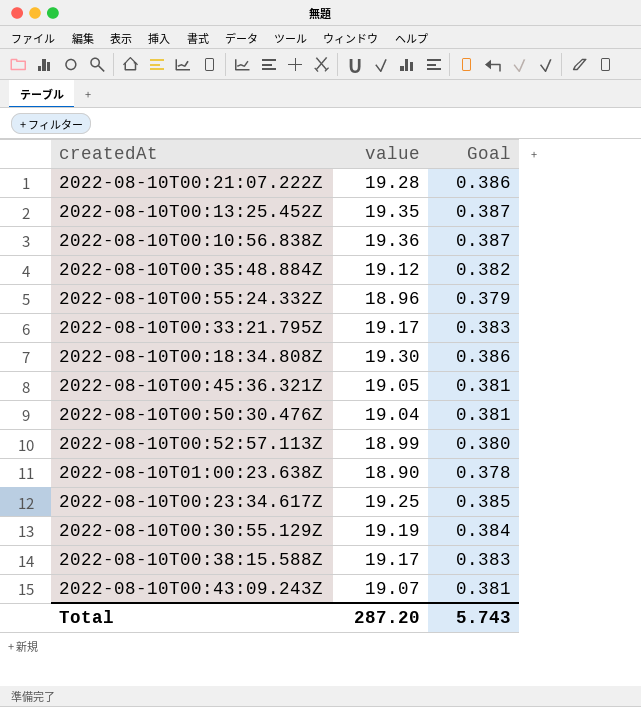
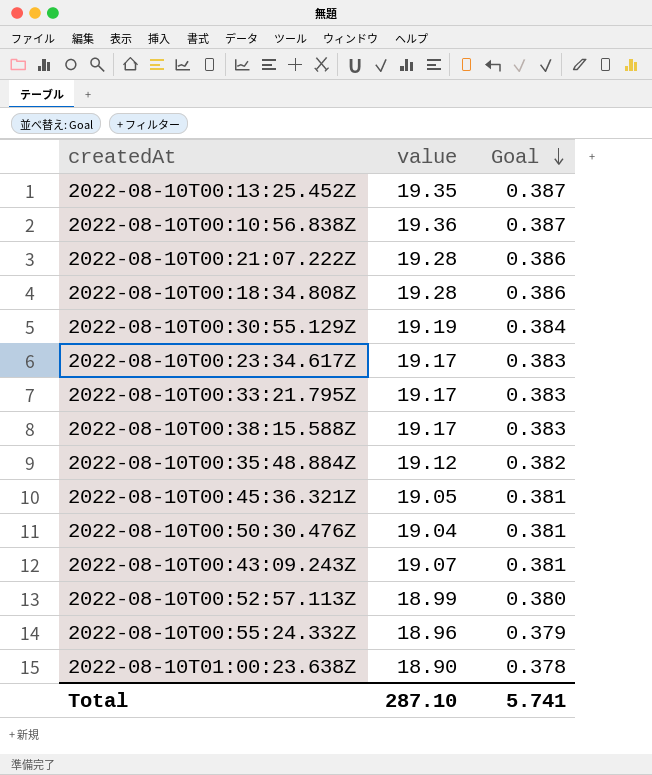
row order: none -> Goal descending
2022-08-10T00:18:34.808Z | value: 19.30 -> 19.28
2022-08-10T00:23:34.617Z | value: 19.25 -> 19.17
2022-08-10T00:23:34.617Z | Goal: 0.385 -> 0.383
Total | value: 287.20 -> 287.10
Total | Goal: 5.743 -> 5.741

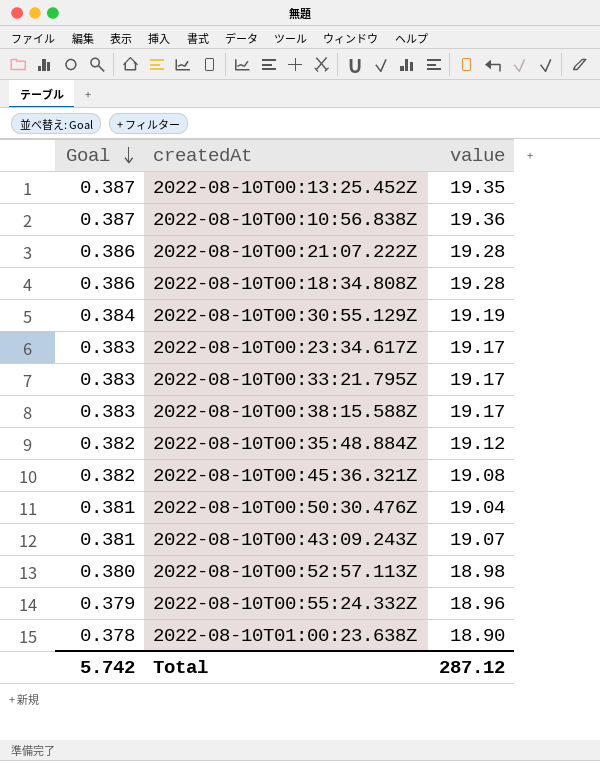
column Goal | position: 3 -> 1
2022-08-10T00:45:36.321Z | Goal: 0.381 -> 0.382
2022-08-10T00:45:36.321Z | value: 19.05 -> 19.08
2022-08-10T00:52:57.113Z | value: 18.99 -> 18.98
Total | Goal: 5.741 -> 5.742
Total | value: 287.10 -> 287.12

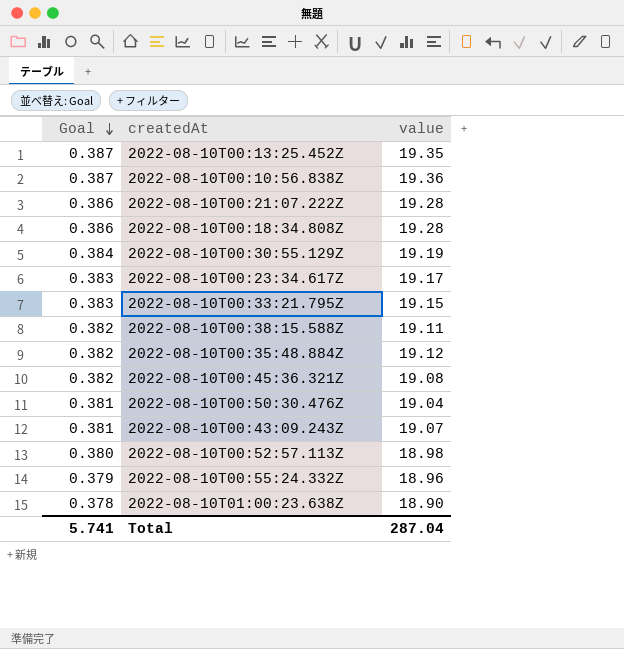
2022-08-10T00:33:21.795Z | value: 19.17 -> 19.15
2022-08-10T00:38:15.588Z | Goal: 0.383 -> 0.382
2022-08-10T00:38:15.588Z | value: 19.17 -> 19.11
Total | Goal: 5.742 -> 5.741
Total | value: 287.12 -> 287.04

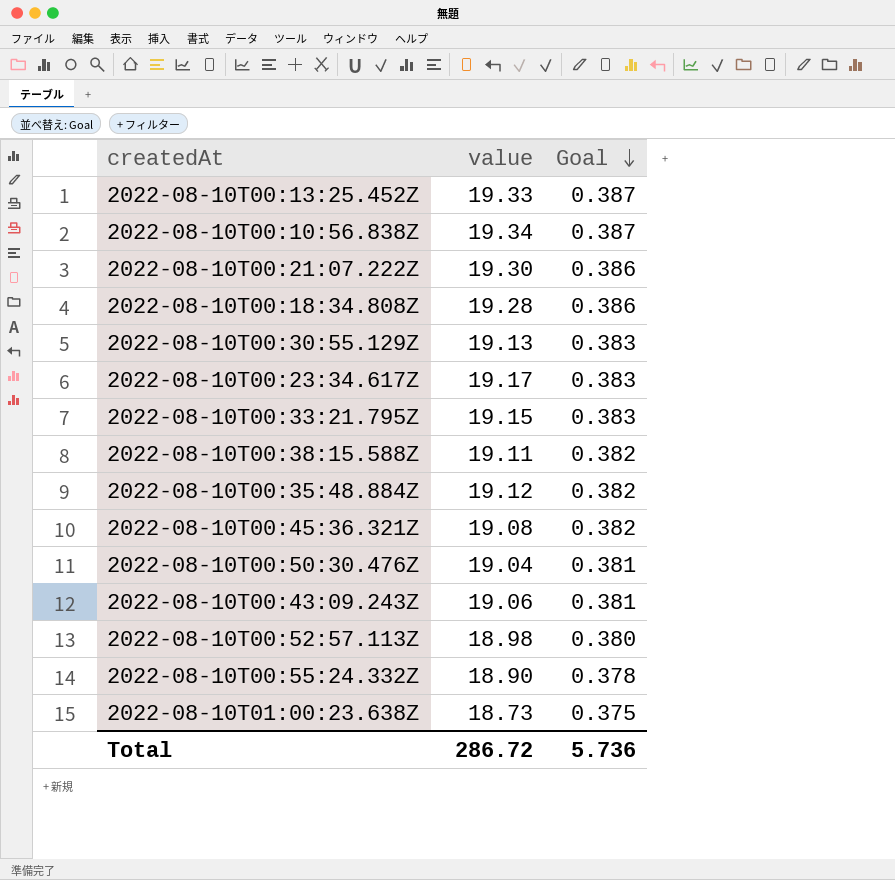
column Goal | position: 1 -> 3
2022-08-10T00:13:25.452Z | value: 19.35 -> 19.33
2022-08-10T00:10:56.838Z | value: 19.36 -> 19.34
2022-08-10T00:21:07.222Z | value: 19.28 -> 19.30
2022-08-10T00:30:55.129Z | value: 19.19 -> 19.13
2022-08-10T00:30:55.129Z | Goal: 0.384 -> 0.383
2022-08-10T00:43:09.243Z | value: 19.07 -> 19.06
2022-08-10T00:55:24.332Z | value: 18.96 -> 18.90
2022-08-10T00:55:24.332Z | Goal: 0.379 -> 0.378
2022-08-10T01:00:23.638Z | value: 18.90 -> 18.73
2022-08-10T01:00:23.638Z | Goal: 0.378 -> 0.375
Total | value: 287.04 -> 286.72
Total | Goal: 5.741 -> 5.736

